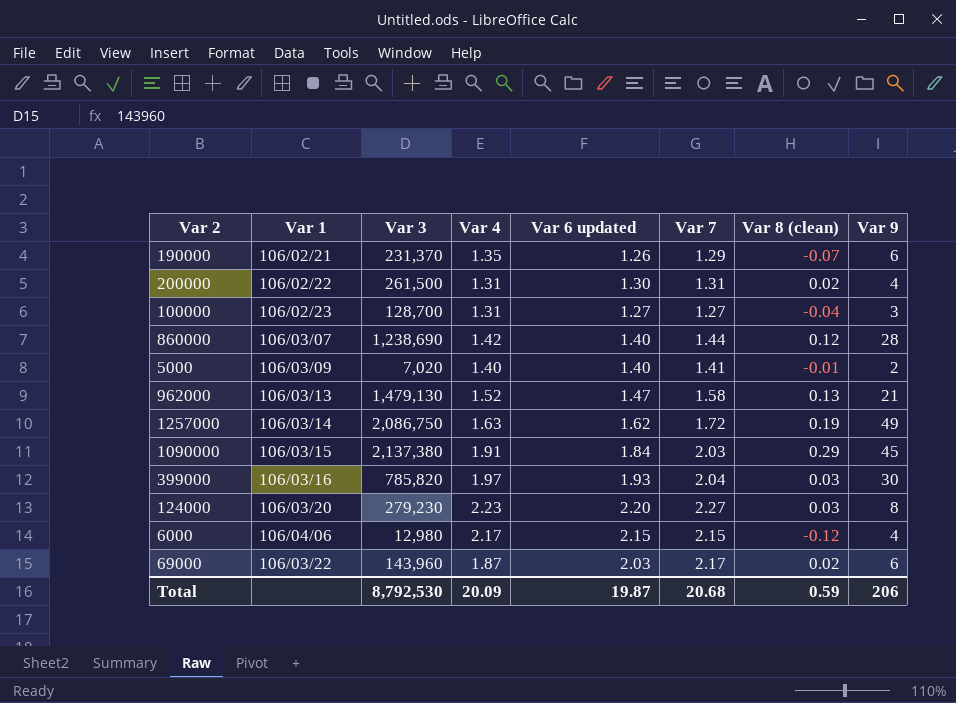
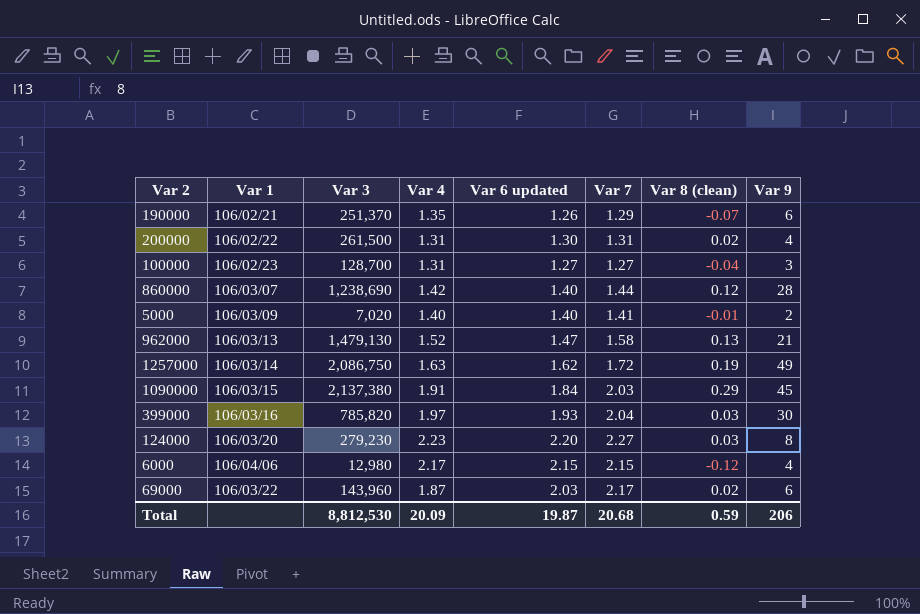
190000 | Var 3: 231,370 -> 251,370
Total | Var 3: 8,792,530 -> 8,812,530

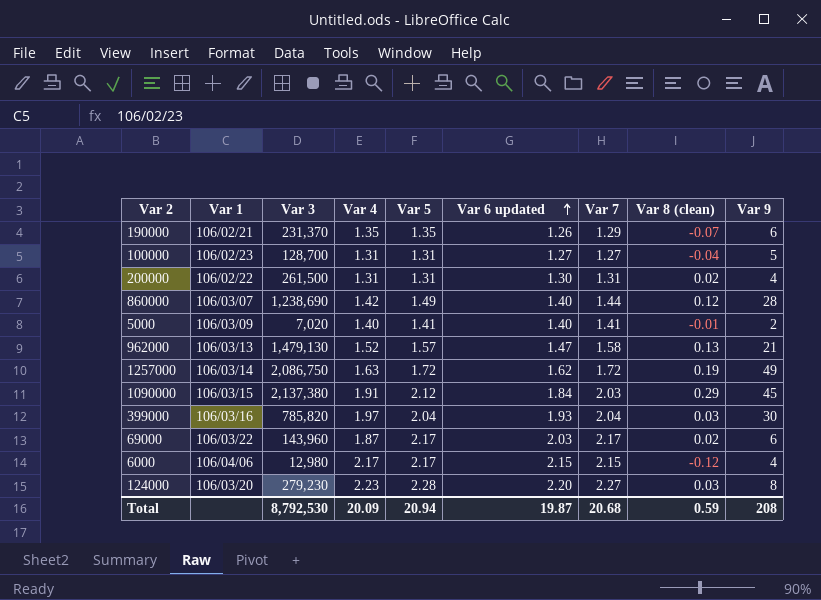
row order: none -> Var 6 updated ascending
column Var 5 | position: none -> 5
190000 | Var 3: 251,370 -> 231,370
100000 | Var 9: 3 -> 5
Total | Var 3: 8,812,530 -> 8,792,530
Total | Var 9: 206 -> 208

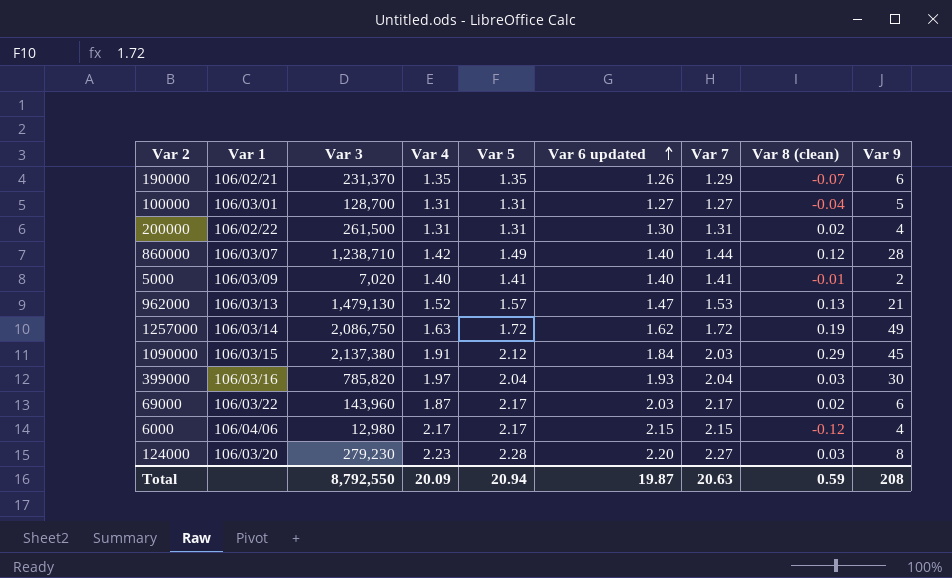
100000 | Var 1: 106/02/23 -> 106/03/01
860000 | Var 3: 1,238,690 -> 1,238,710
962000 | Var 7: 1.58 -> 1.53
Total | Var 3: 8,792,530 -> 8,792,550
Total | Var 7: 20.68 -> 20.63

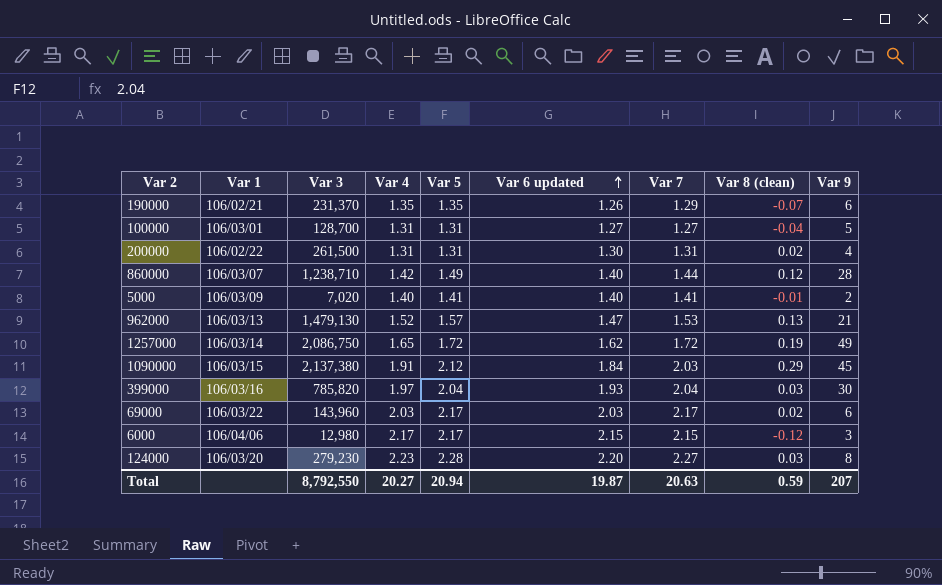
1257000 | Var 4: 1.63 -> 1.65
69000 | Var 4: 1.87 -> 2.03
6000 | Var 9: 4 -> 3
Total | Var 4: 20.09 -> 20.27
Total | Var 9: 208 -> 207

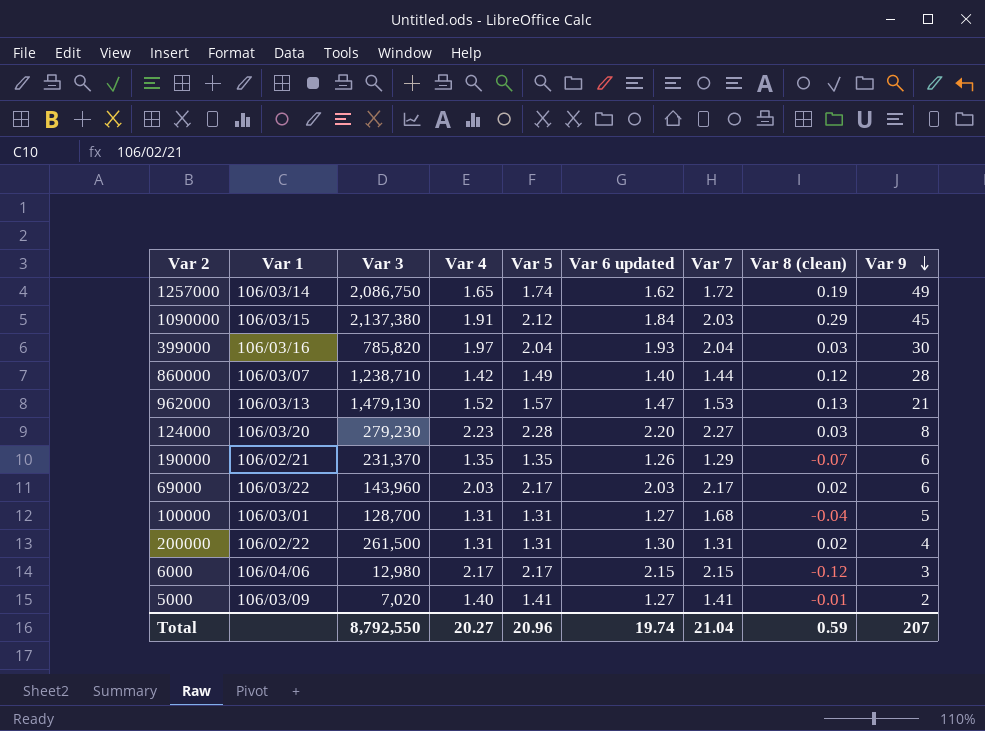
row order: Var 6 updated ascending -> Var 9 descending
1257000 | Var 5: 1.72 -> 1.74
100000 | Var 7: 1.27 -> 1.68
5000 | Var 6 updated: 1.40 -> 1.27
Total | Var 5: 20.94 -> 20.96
Total | Var 6 updated: 19.87 -> 19.74
Total | Var 7: 20.63 -> 21.04

